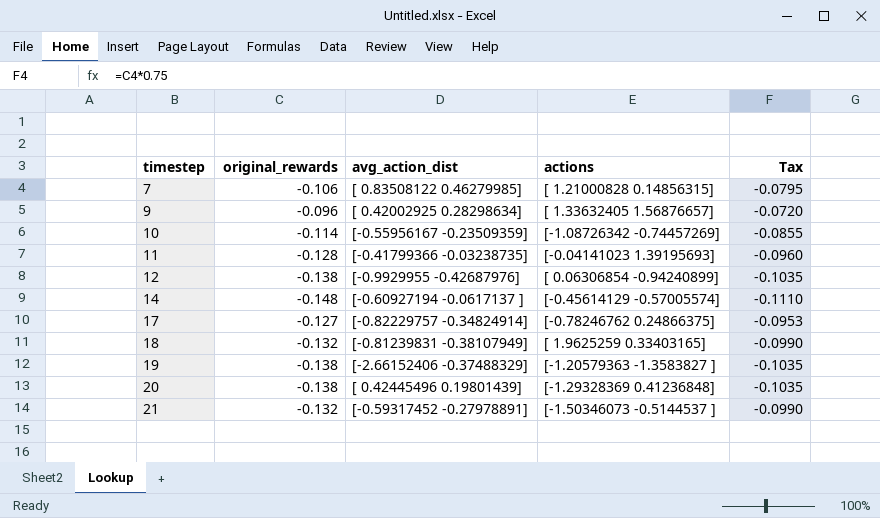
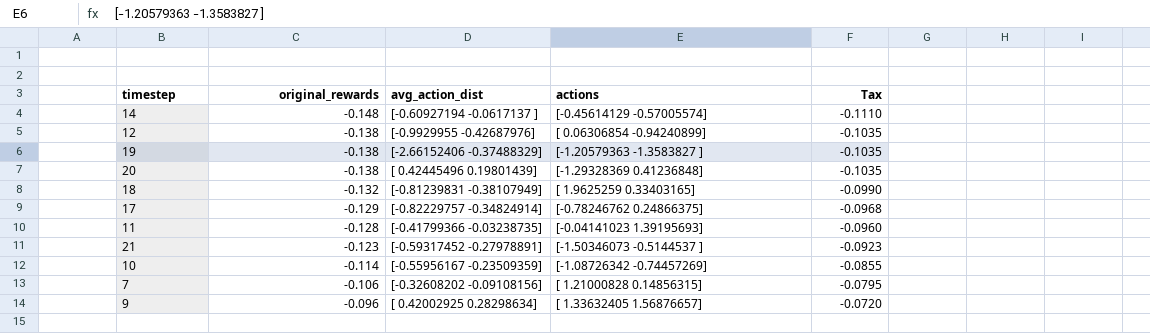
row order: timestep ascending -> original_rewards ascending
17 | original_rewards: -0.127 -> -0.129
17 | Tax: -0.0953 -> -0.0968
21 | original_rewards: -0.132 -> -0.123
21 | Tax: -0.0990 -> -0.0923
7 | avg_action_dist: [ 0.83508122 0.46279985] -> [-0.32608202 -0.09108156]

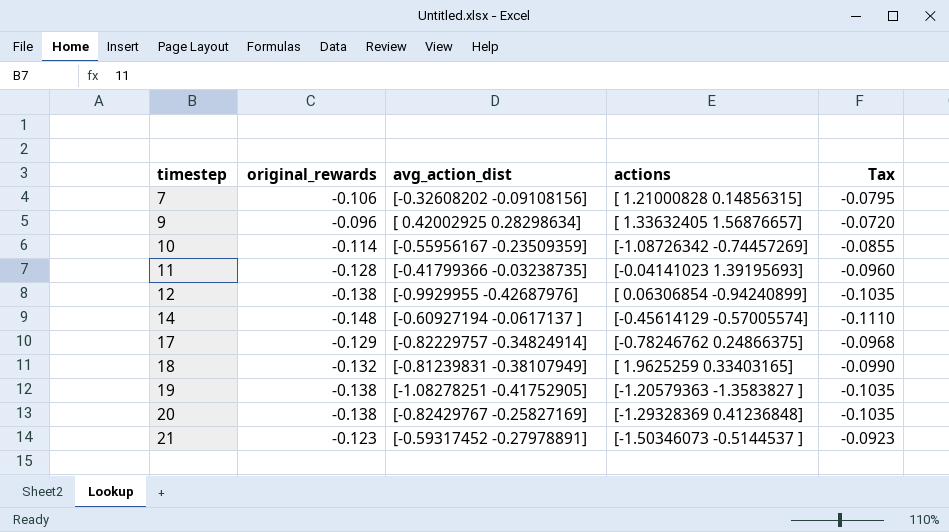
row order: original_rewards ascending -> timestep ascending
19 | avg_action_dist: [-2.66152406 -0.37488329] -> [-1.08278251 -0.41752905]
20 | avg_action_dist: [ 0.42445496 0.19801439] -> [-0.82429767 -0.25827169]

